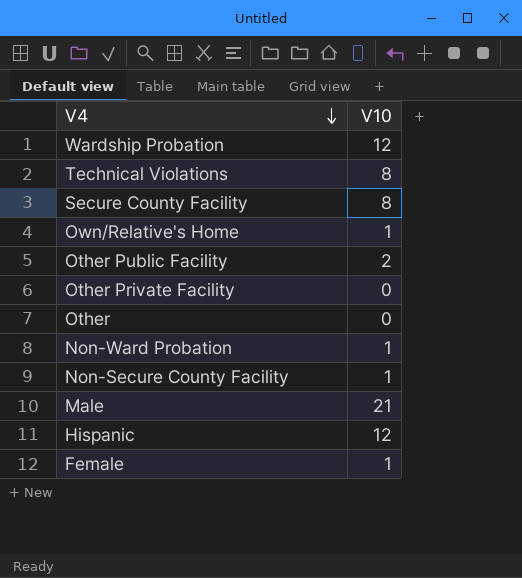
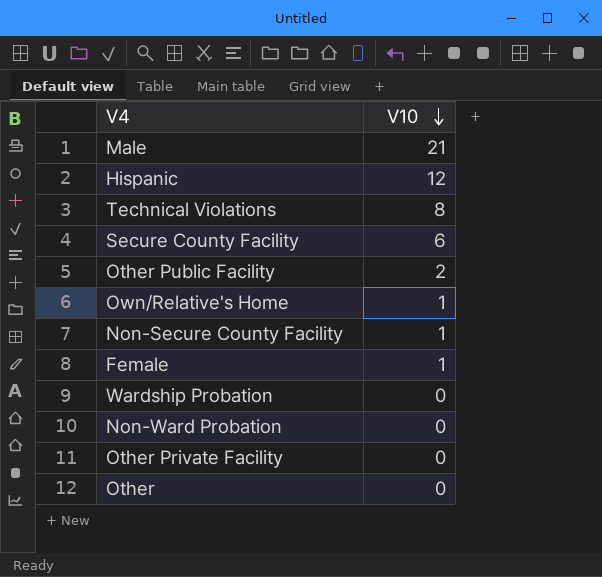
row order: V4 descending -> V10 descending
Secure County Facility | V10: 8 -> 6
Wardship Probation | V10: 12 -> 0
Non-Ward Probation | V10: 1 -> 0

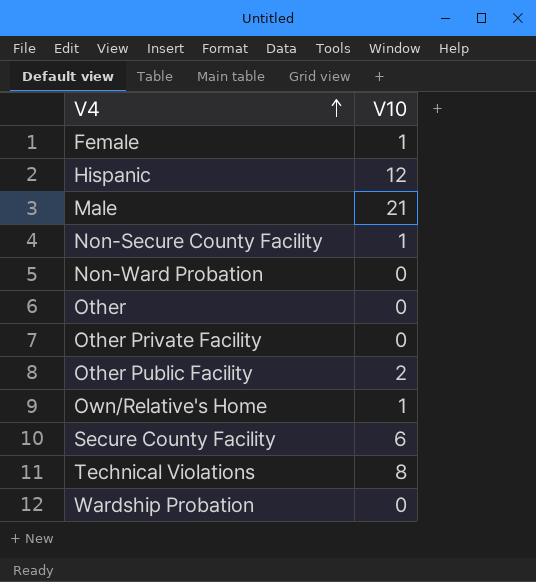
row order: V10 descending -> V4 ascending

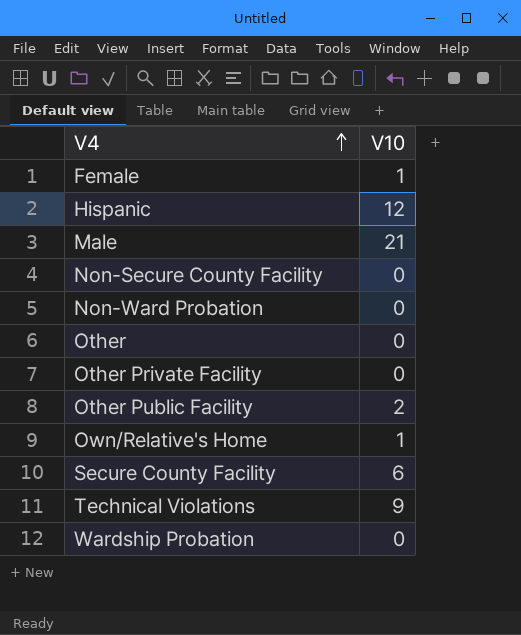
Non-Secure County Facility | V10: 1 -> 0
Technical Violations | V10: 8 -> 9

